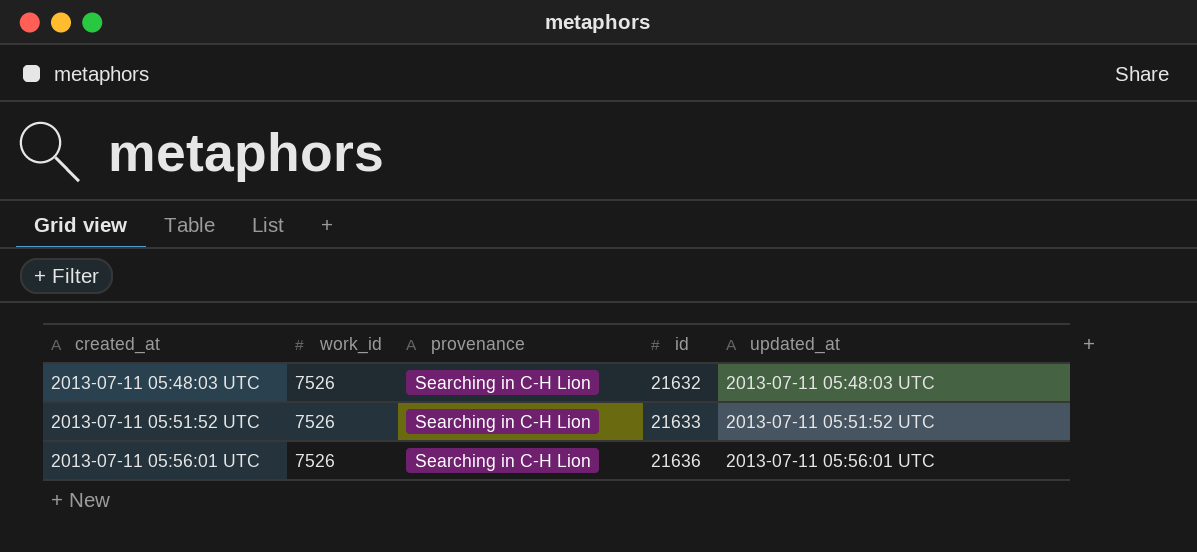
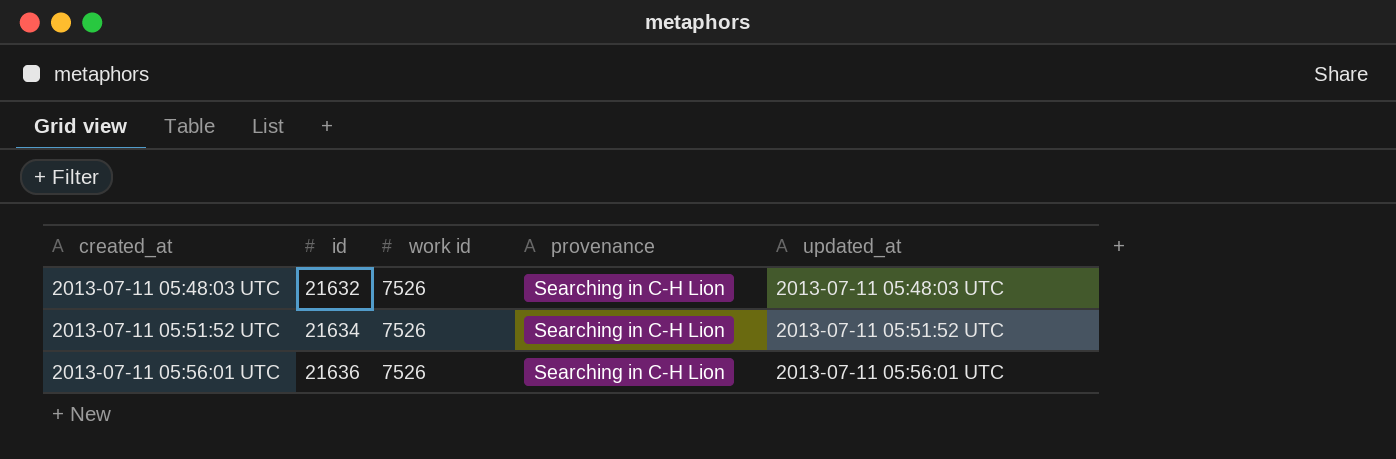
column id | position: 4 -> 2
column name: work_id -> work id
2013-07-11 05:51:52 UTC | id: 21633 -> 21634

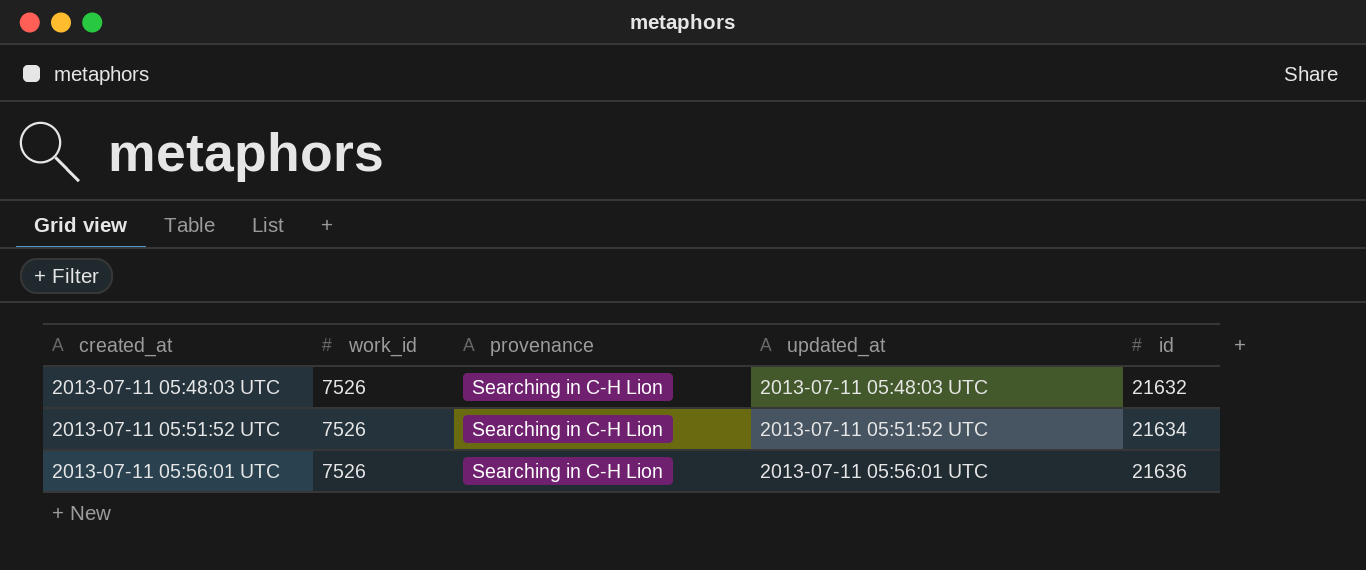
column name: work id -> work_id
column id | position: 2 -> 5

